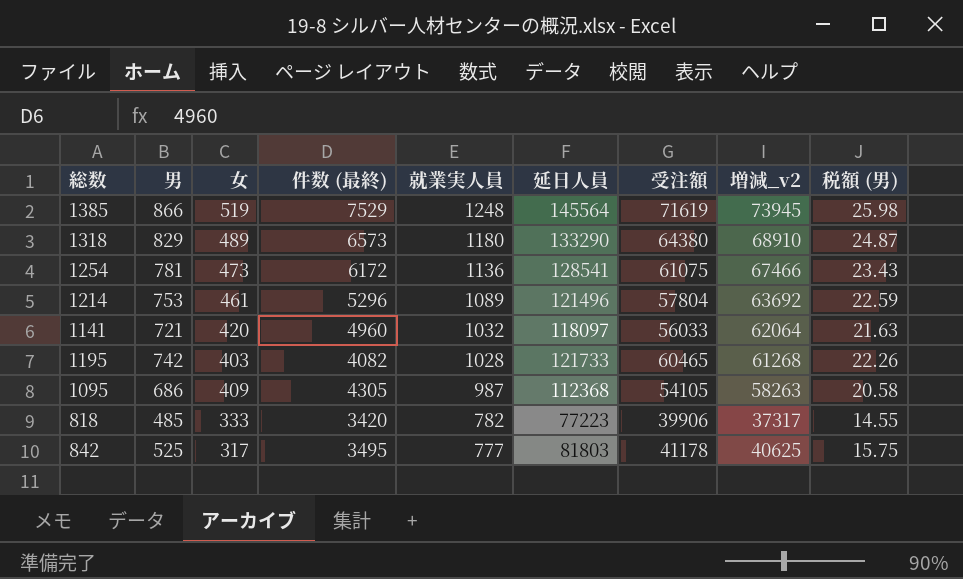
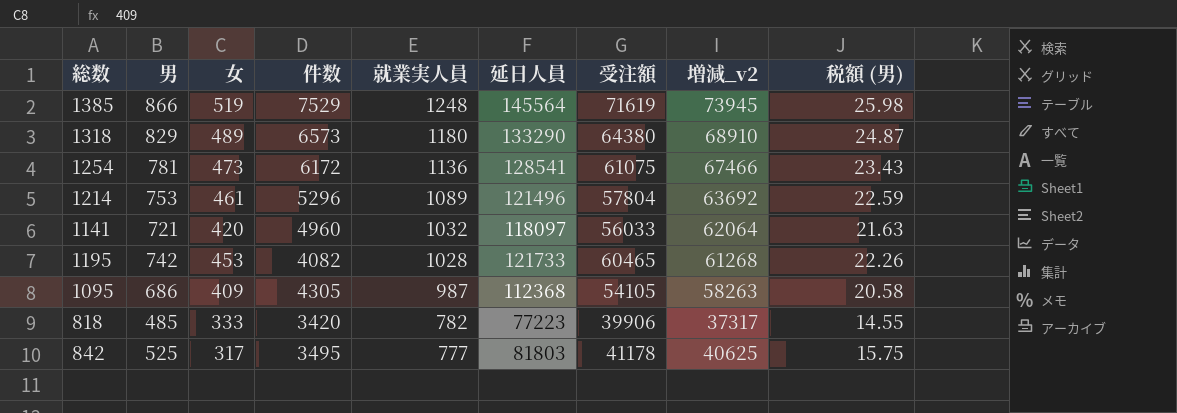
column name: 件数 (最終) -> 件数
1195 | 女: 403 -> 453

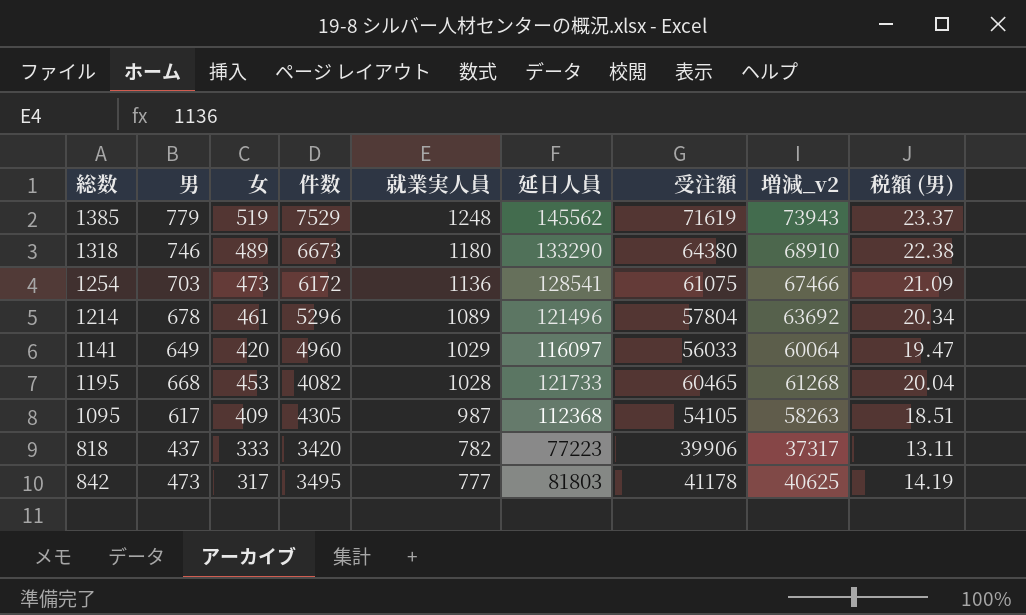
1385 | 男: 866 -> 779
1385 | 延日人員: 145564 -> 145562
1385 | 増減_v2: 73945 -> 73943
1385 | 税額 (男): 25.98 -> 23.37
1318 | 男: 829 -> 746
1318 | 件数: 6573 -> 6673
1318 | 税額 (男): 24.87 -> 22.38
1254 | 男: 781 -> 703
1254 | 税額 (男): 23.43 -> 21.09
1214 | 男: 753 -> 678
1214 | 税額 (男): 22.59 -> 20.34
1141 | 男: 721 -> 649
1141 | 就業実人員: 1032 -> 1029
1141 | 延日人員: 118097 -> 116097
1141 | 増減_v2: 62064 -> 60064
1141 | 税額 (男): 21.63 -> 19.47
1195 | 男: 742 -> 668
1195 | 税額 (男): 22.26 -> 20.04
1095 | 男: 686 -> 617
1095 | 税額 (男): 20.58 -> 18.51
818 | 男: 485 -> 437
818 | 税額 (男): 14.55 -> 13.11
842 | 男: 525 -> 473
842 | 税額 (男): 15.75 -> 14.19

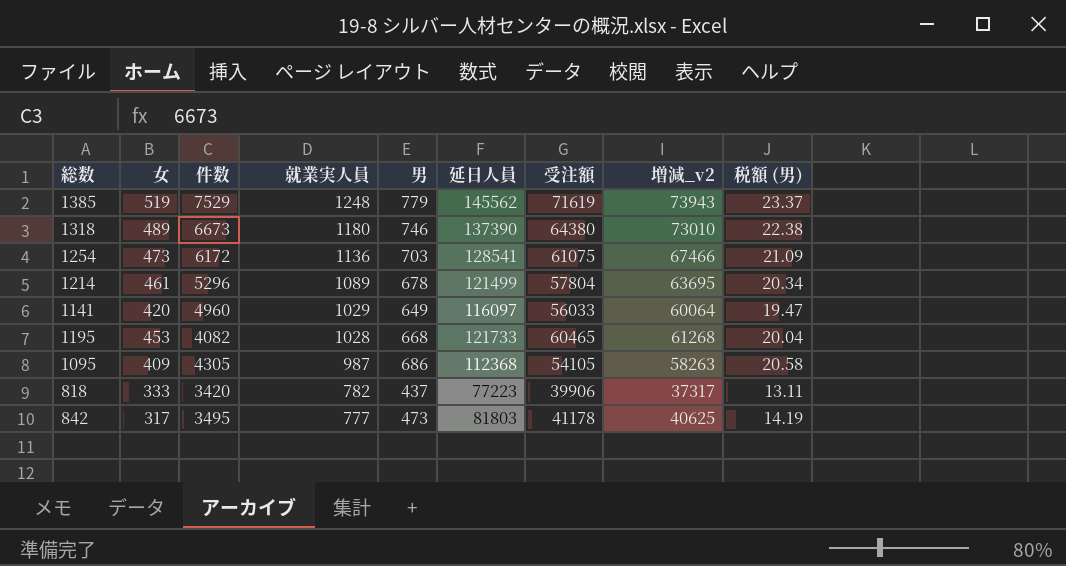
column 男 | position: 2 -> 5
1318 | 延日人員: 133290 -> 137390
1318 | 増減_v2: 68910 -> 73010
1214 | 延日人員: 121496 -> 121499
1214 | 増減_v2: 63692 -> 63695
1095 | 男: 617 -> 686
1095 | 税額 (男): 18.51 -> 20.58

